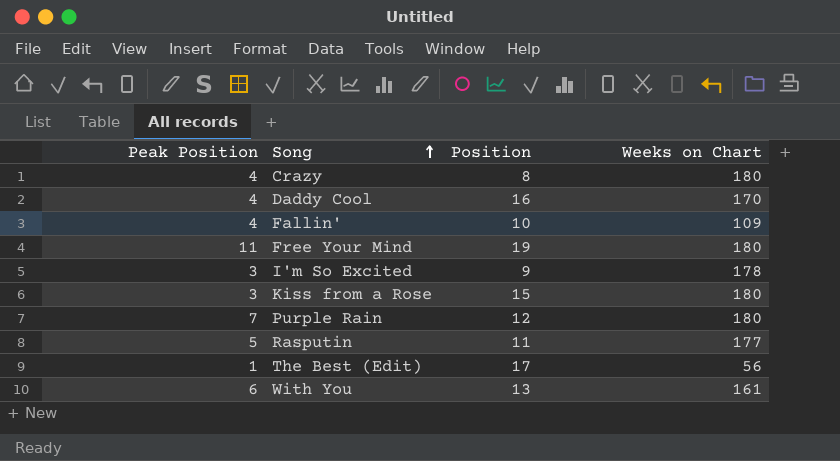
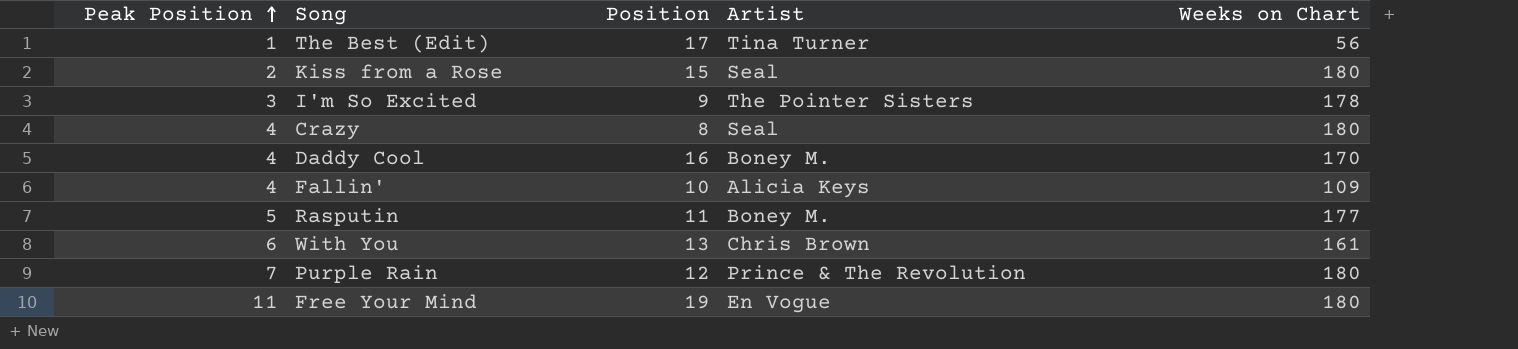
row order: Song ascending -> Peak Position ascending
column Artist | position: none -> 4
Kiss from a Rose | Peak Position: 3 -> 2

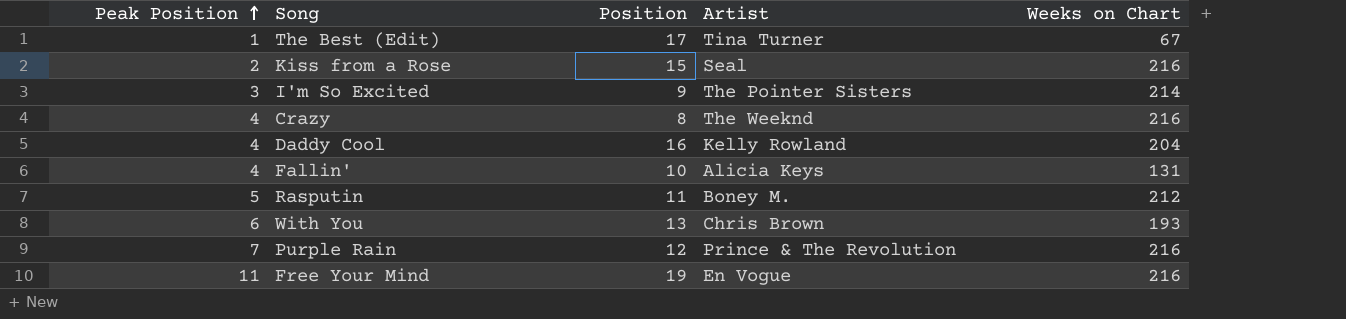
The Best (Edit) | Weeks on Chart: 56 -> 67
Kiss from a Rose | Weeks on Chart: 180 -> 216
I'm So Excited | Weeks on Chart: 178 -> 214
Crazy | Artist: Seal -> The Weeknd
Crazy | Weeks on Chart: 180 -> 216
Daddy Cool | Artist: Boney M. -> Kelly Rowland
Daddy Cool | Weeks on Chart: 170 -> 204
Fallin' | Weeks on Chart: 109 -> 131
Rasputin | Weeks on Chart: 177 -> 212
With You | Weeks on Chart: 161 -> 193
Purple Rain | Weeks on Chart: 180 -> 216
Free Your Mind | Weeks on Chart: 180 -> 216

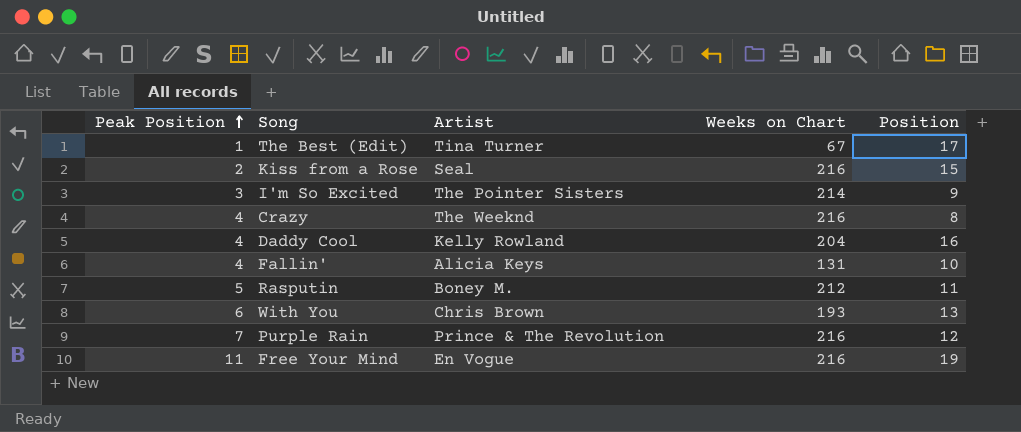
column Position | position: 3 -> 5

